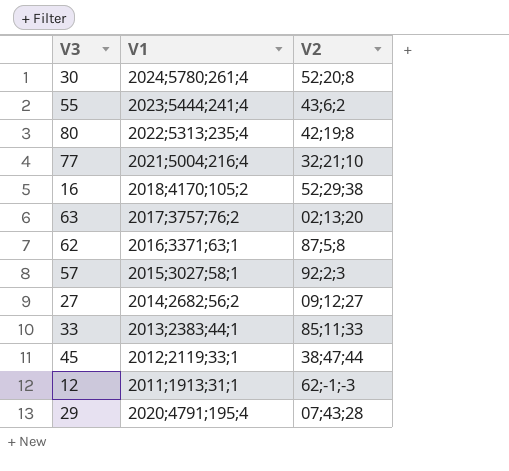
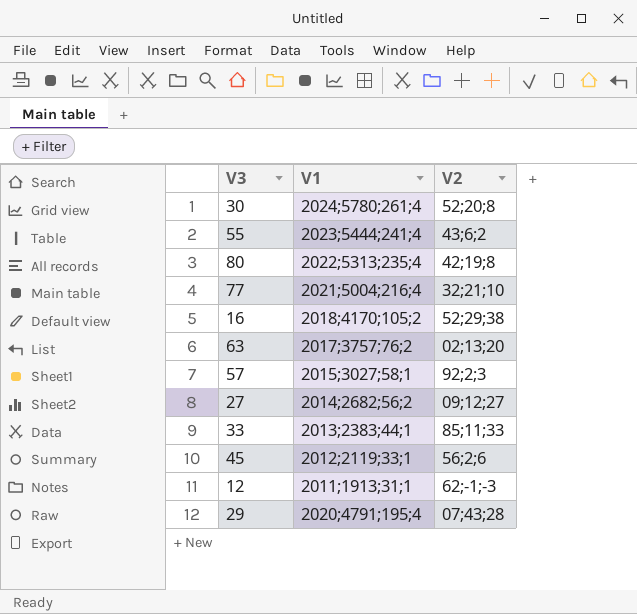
row 62: 2016;3371;63;1 | 87;5;8 -> none
45 | V2: 38;47;44 -> 56;2;6

